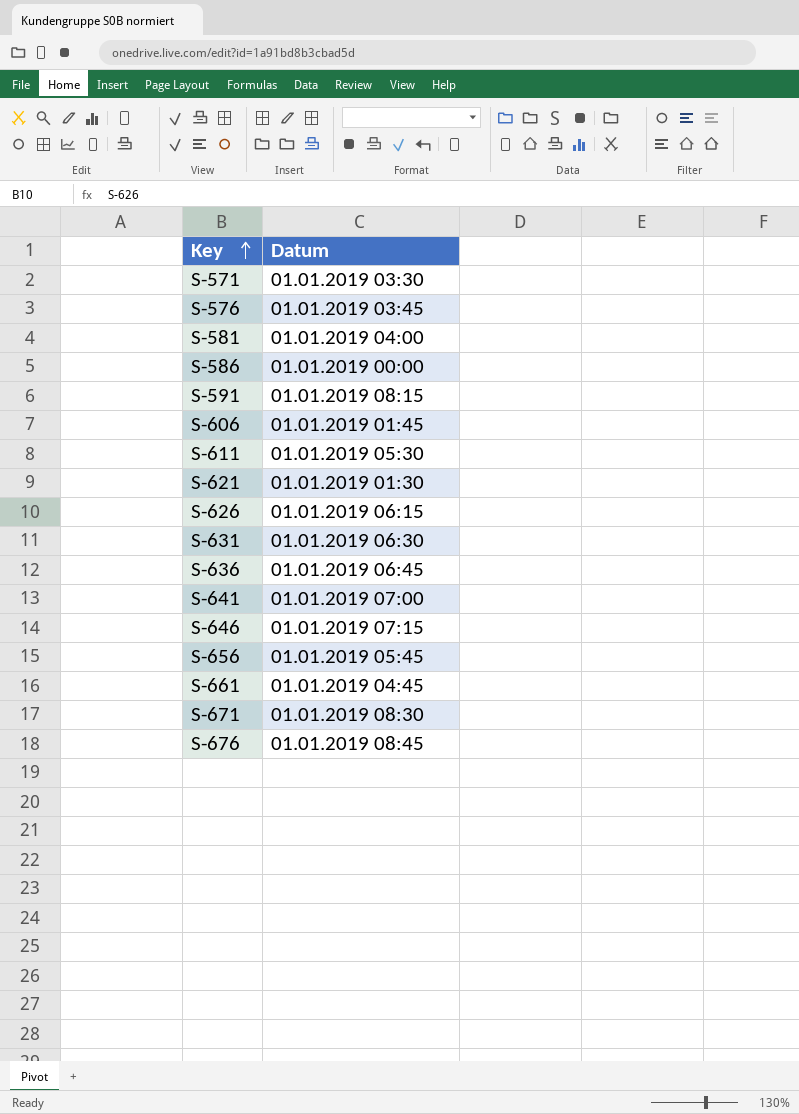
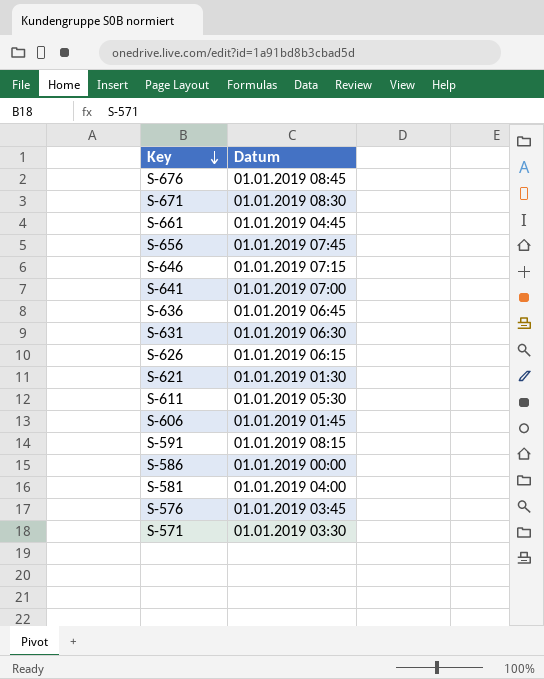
row order: Key ascending -> Key descending
S-656 | Datum: 01.01.2019 05:45 -> 01.01.2019 07:45

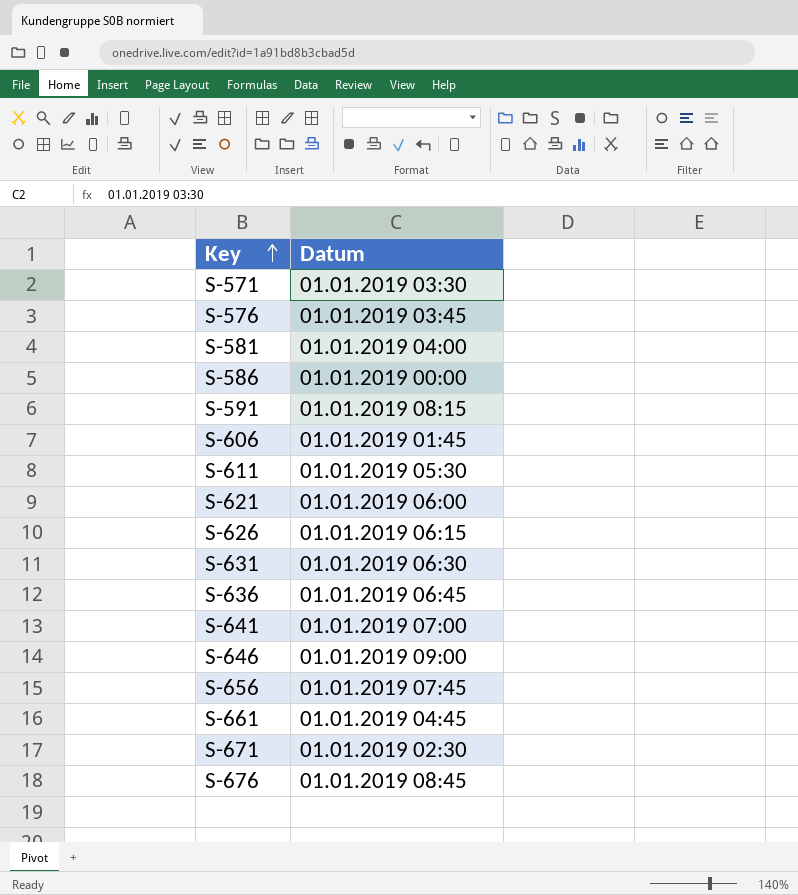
row order: Key descending -> Key ascending
S-621 | Datum: 01.01.2019 01:30 -> 01.01.2019 06:00
S-646 | Datum: 01.01.2019 07:15 -> 01.01.2019 09:00
S-671 | Datum: 01.01.2019 08:30 -> 01.01.2019 02:30

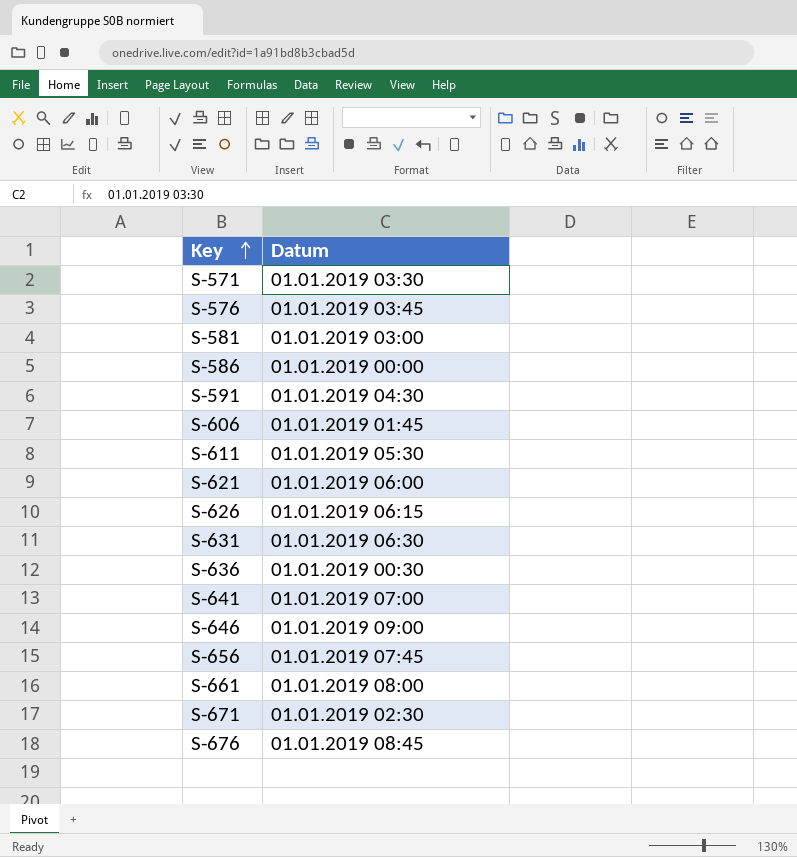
S-581 | Datum: 01.01.2019 04:00 -> 01.01.2019 03:00
S-591 | Datum: 01.01.2019 08:15 -> 01.01.2019 04:30
S-636 | Datum: 01.01.2019 06:45 -> 01.01.2019 00:30
S-661 | Datum: 01.01.2019 04:45 -> 01.01.2019 08:00

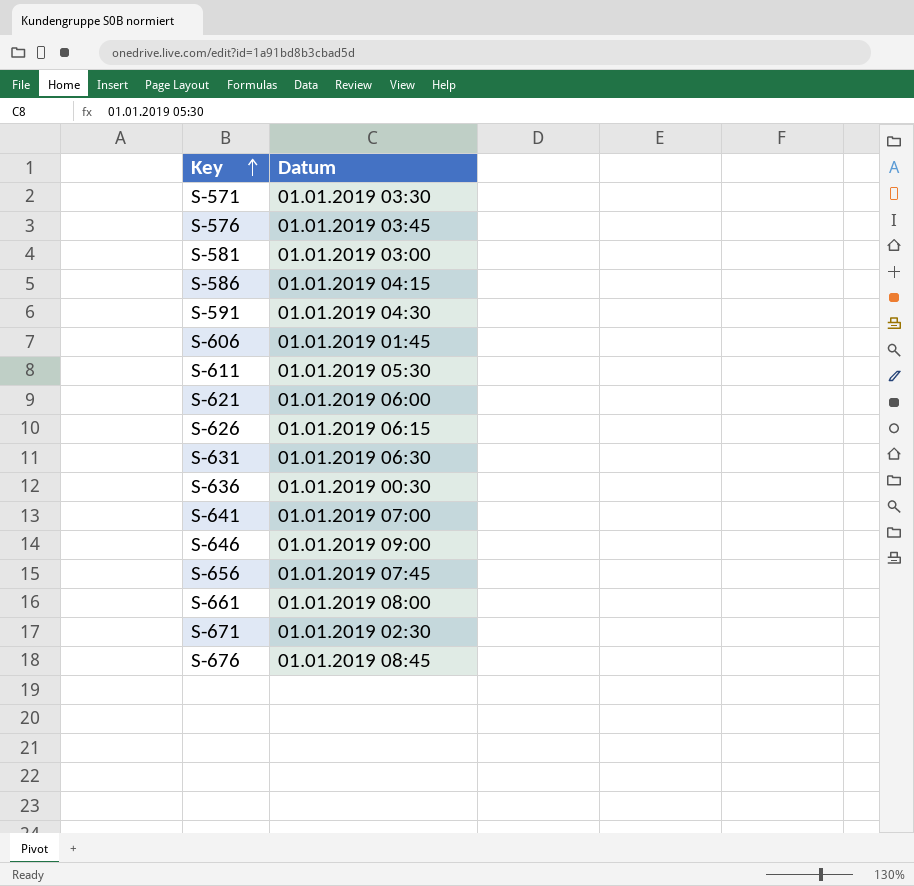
S-586 | Datum: 01.01.2019 00:00 -> 01.01.2019 04:15

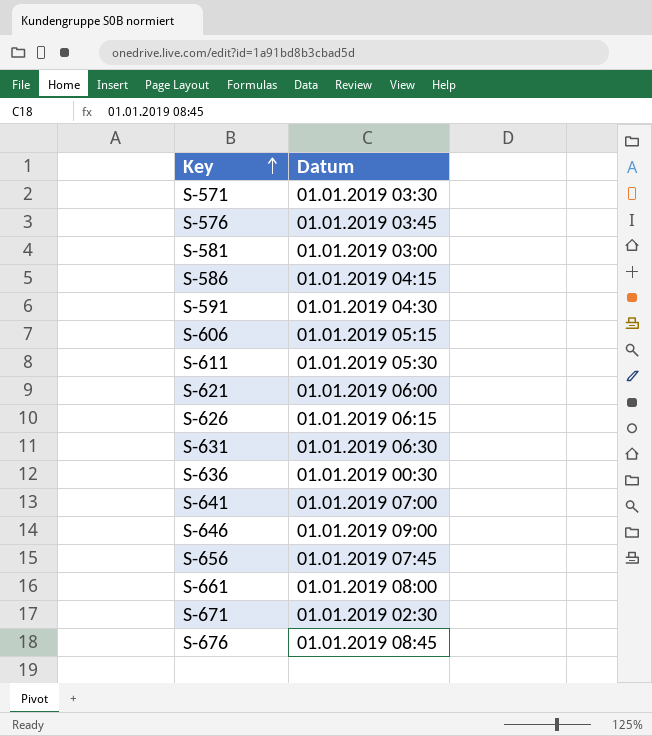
S-606 | Datum: 01.01.2019 01:45 -> 01.01.2019 05:15

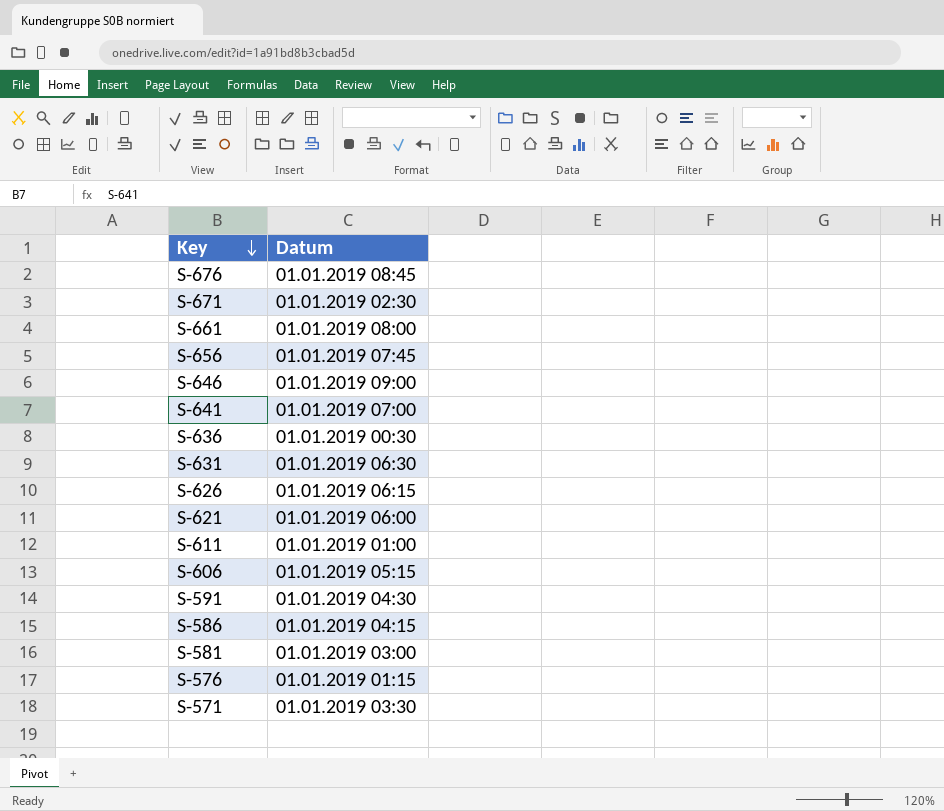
row order: Key ascending -> Key descending
S-611 | Datum: 01.01.2019 05:30 -> 01.01.2019 01:00
S-576 | Datum: 01.01.2019 03:45 -> 01.01.2019 01:15

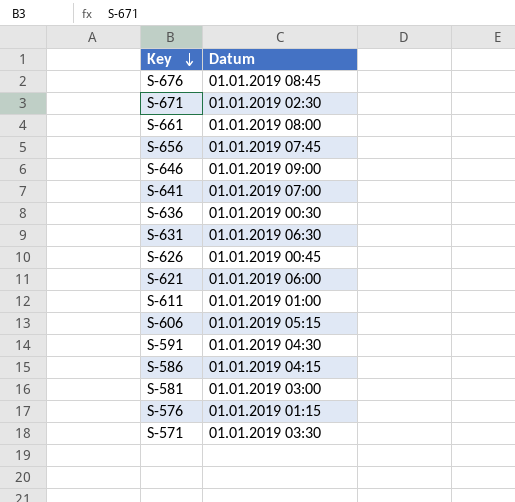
S-626 | Datum: 01.01.2019 06:15 -> 01.01.2019 00:45

